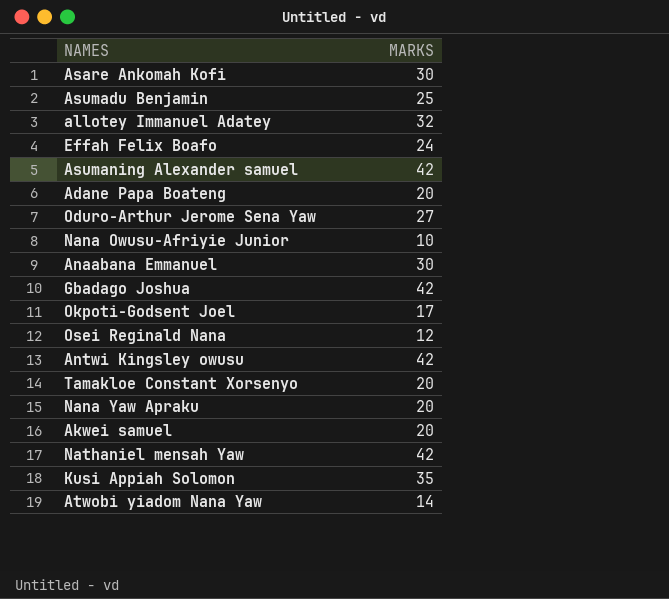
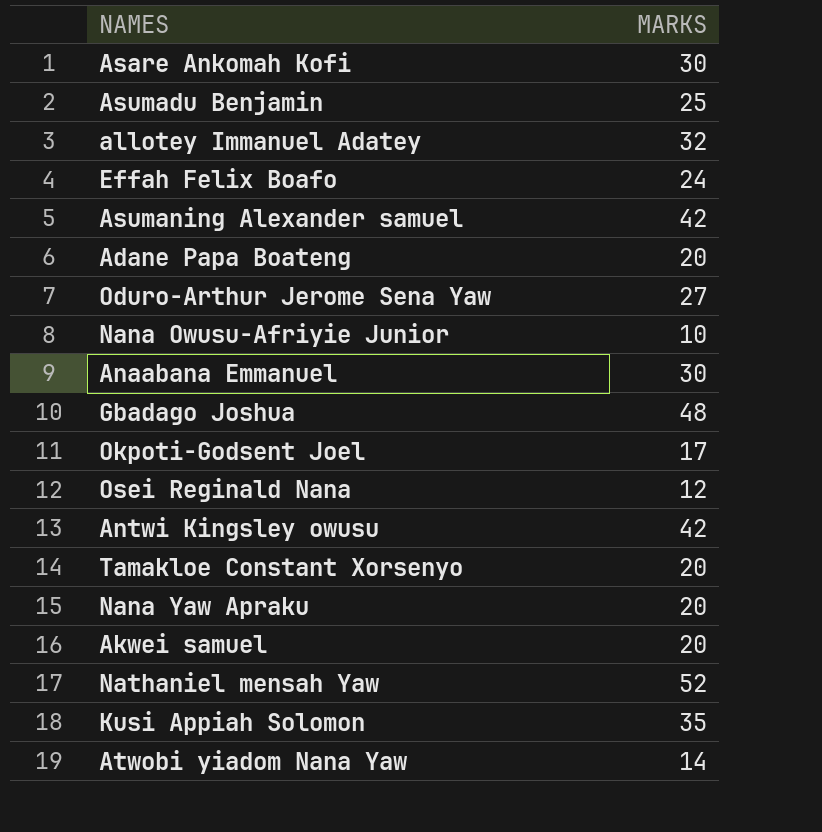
Gbadago Joshua | MARKS: 42 -> 48
Nathaniel mensah Yaw | MARKS: 42 -> 52

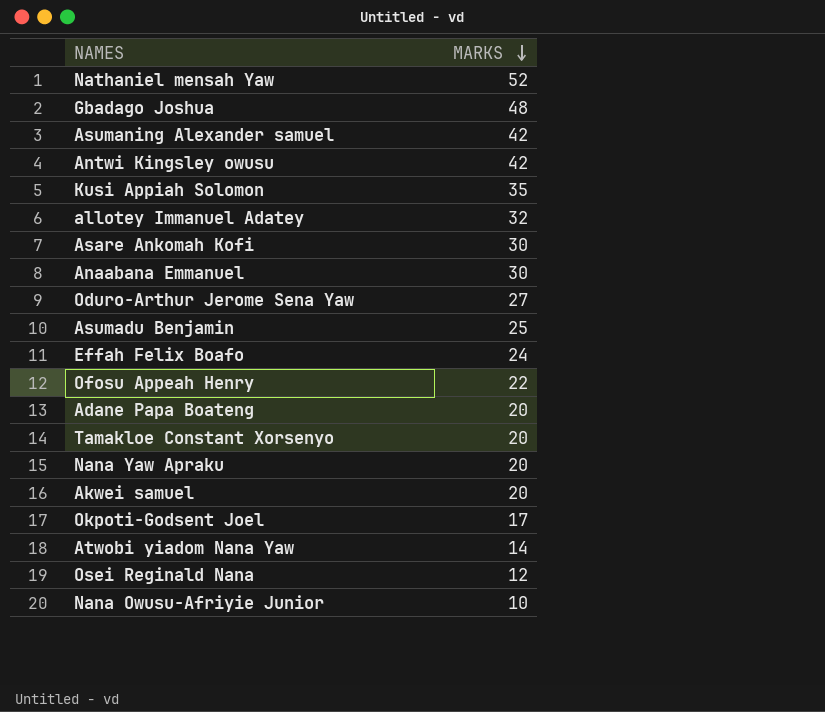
row order: none -> MARKS descending
row Ofosu Appeah Henry: none -> 22

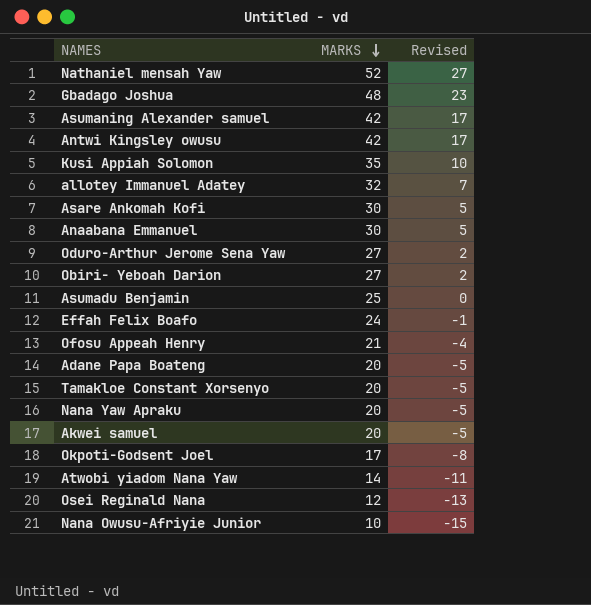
column Revised | formula: none -> [MARKS] - 25
row Obiri- Yeboah Darion: none -> 27 | 2
Ofosu Appeah Henry | MARKS: 22 -> 21

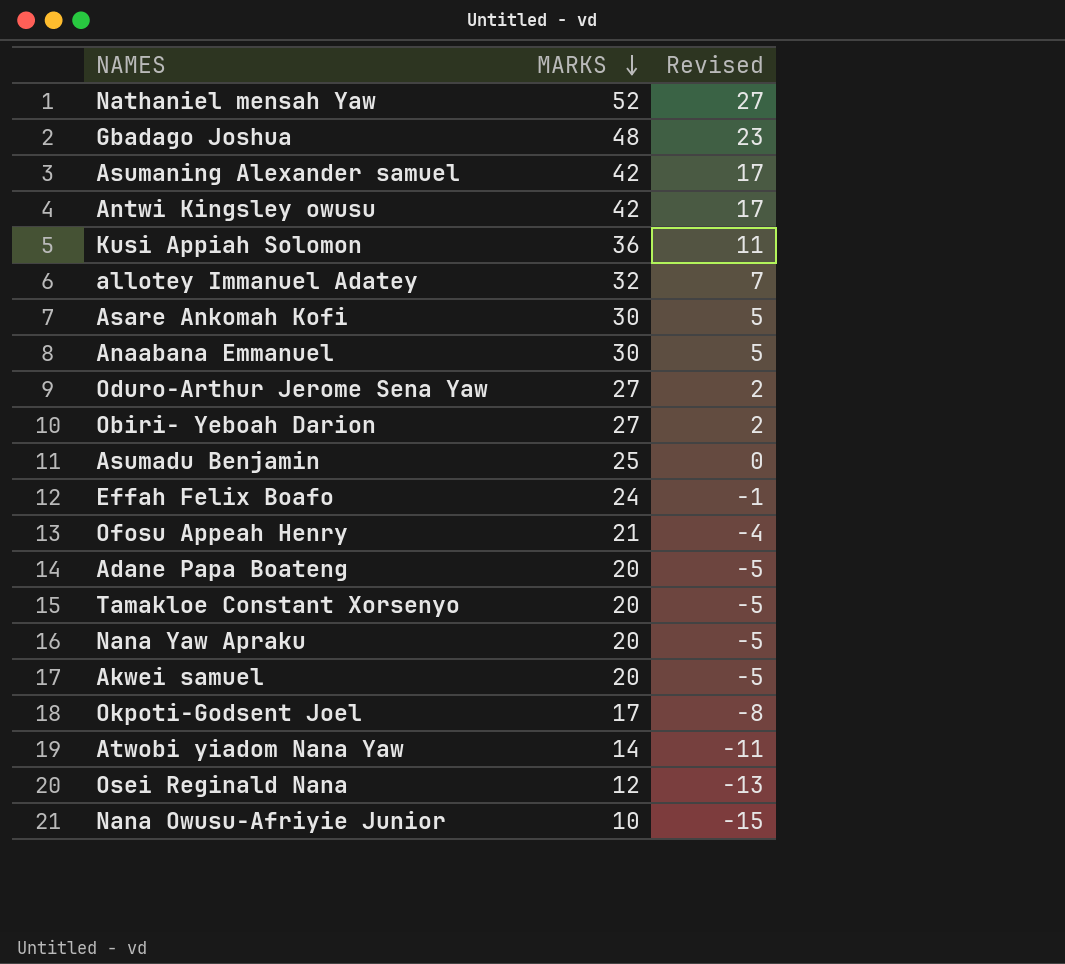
Kusi Appiah Solomon | MARKS: 35 -> 36
Kusi Appiah Solomon | Revised: 10 -> 11

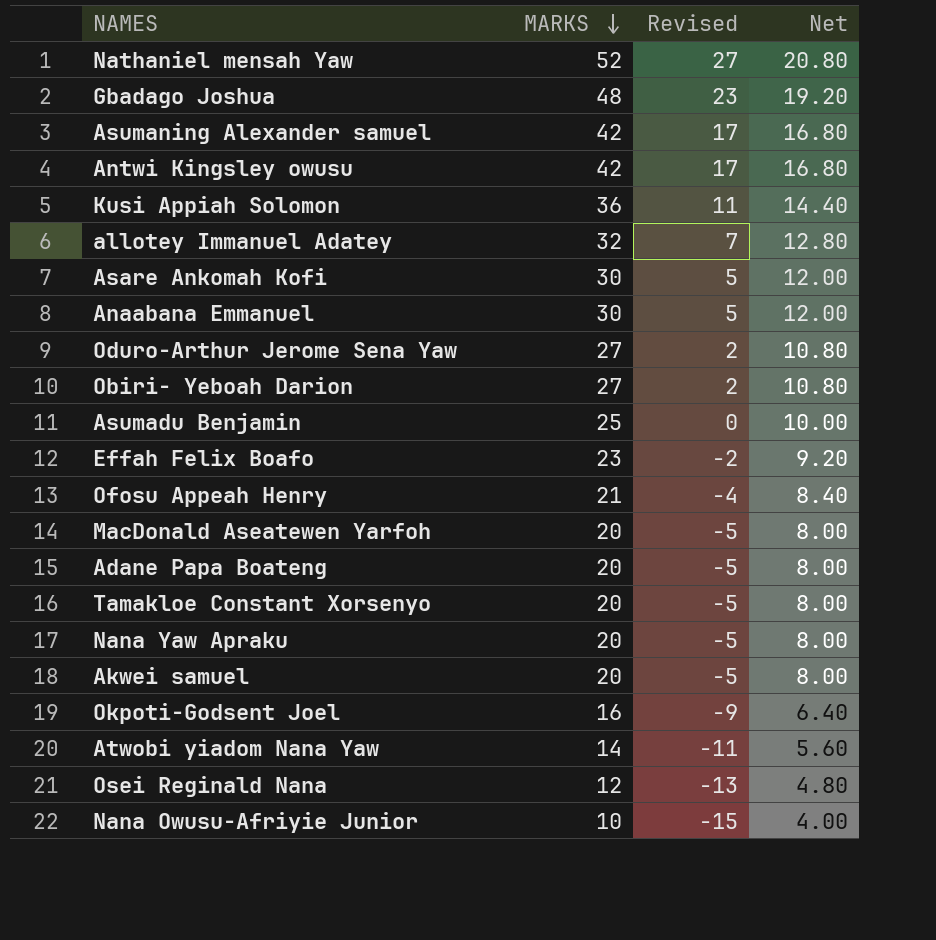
column Net | formula: none -> [MARKS] * 0.4
Effah Felix Boafo | MARKS: 24 -> 23
Effah Felix Boafo | Revised: -1 -> -2
row MacDonald Aseatewen Yarfoh: none -> 20 | -5 | 8.00
Okpoti-Godsent Joel | MARKS: 17 -> 16
Okpoti-Godsent Joel | Revised: -8 -> -9

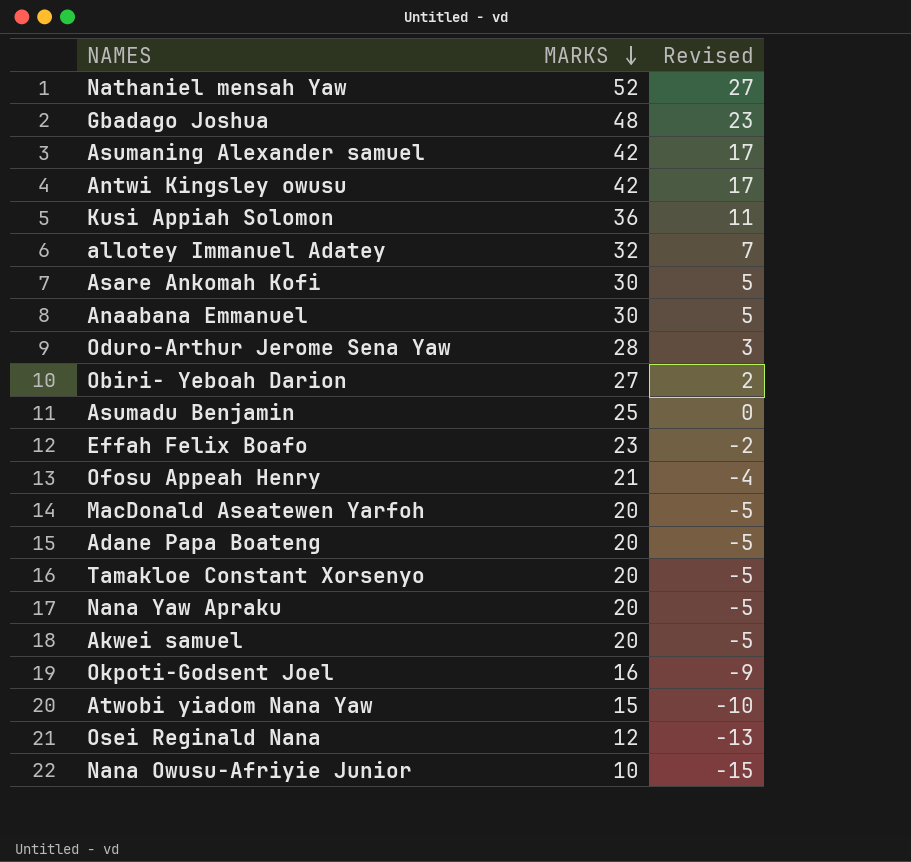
column Net | formula: [MARKS] * 0.4 -> none
Oduro-Arthur Jerome Sena Yaw | MARKS: 27 -> 28
Oduro-Arthur Jerome Sena Yaw | Revised: 2 -> 3
Atwobi yiadom Nana Yaw | MARKS: 14 -> 15
Atwobi yiadom Nana Yaw | Revised: -11 -> -10

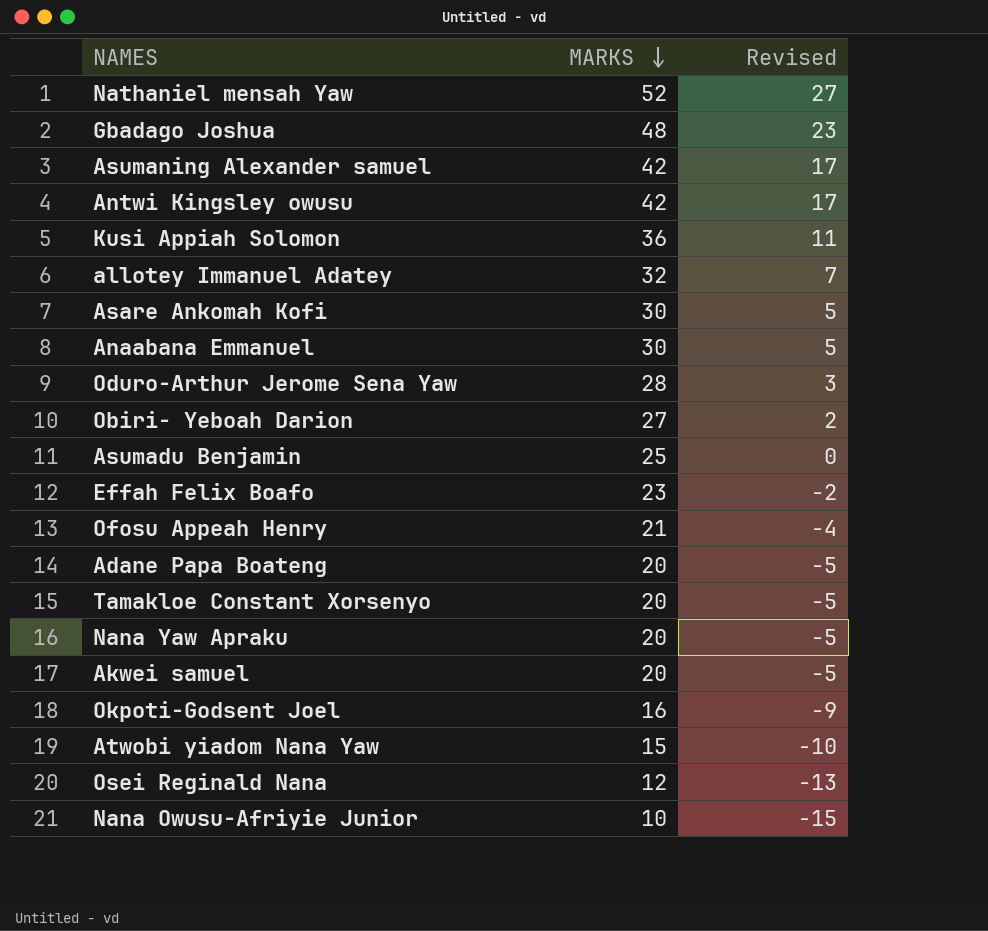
row MacDonald Aseatewen Yarfoh: 20 | -5 -> none

